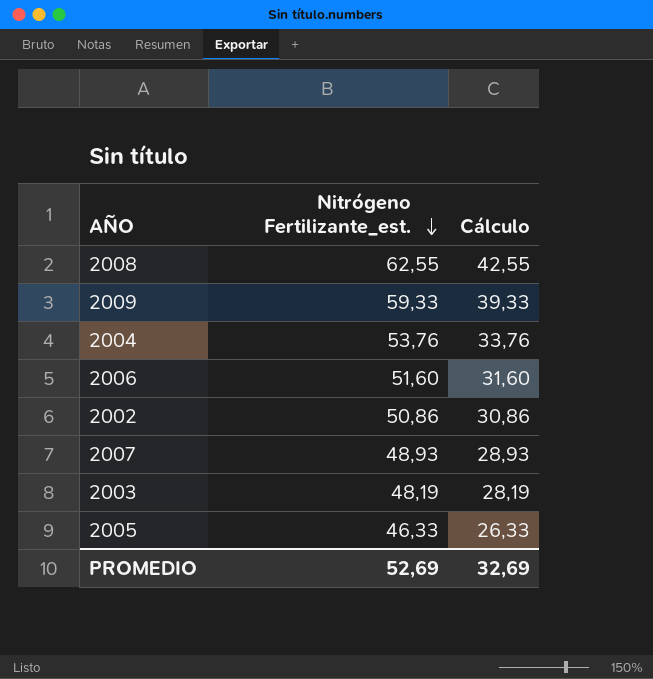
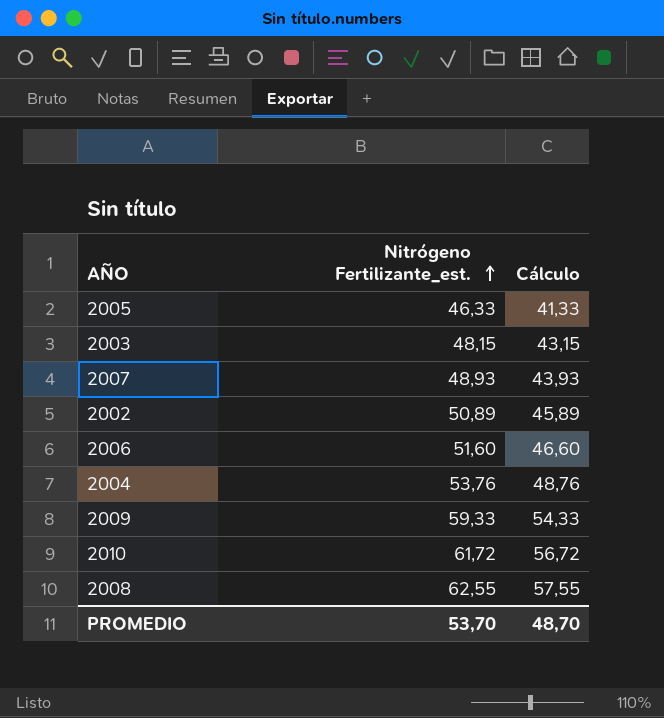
row order: Nitrógeno Fertilizante_est. descending -> Nitrógeno Fertilizante_est. ascending
column Cálculo | formula: [Nitrógeno Fertilizante_est.] - 20 -> [Nitrógeno Fertilizante_est.] - 5
2003 | Nitrógeno Fertilizante_est.: 48,19 -> 48,15
2002 | Nitrógeno Fertilizante_est.: 50,86 -> 50,89
row 2010: none -> 61,72 | 56,72
PROMEDIO | Nitrógeno Fertilizante_est.: 52,69 -> 53,70
PROMEDIO | Cálculo: 32,69 -> 48,70

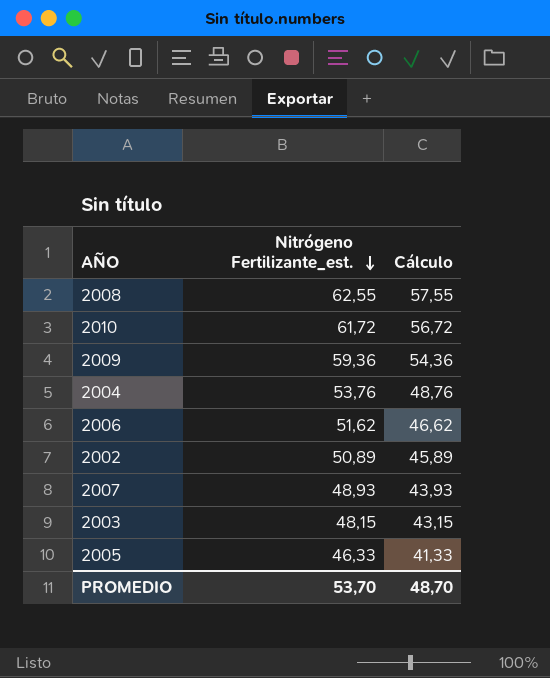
row order: Nitrógeno Fertilizante_est. ascending -> Nitrógeno Fertilizante_est. descending
2009 | Nitrógeno Fertilizante_est.: 59,33 -> 59,36
2009 | Cálculo: 54,33 -> 54,36
2006 | Nitrógeno Fertilizante_est.: 51,60 -> 51,62
2006 | Cálculo: 46,60 -> 46,62

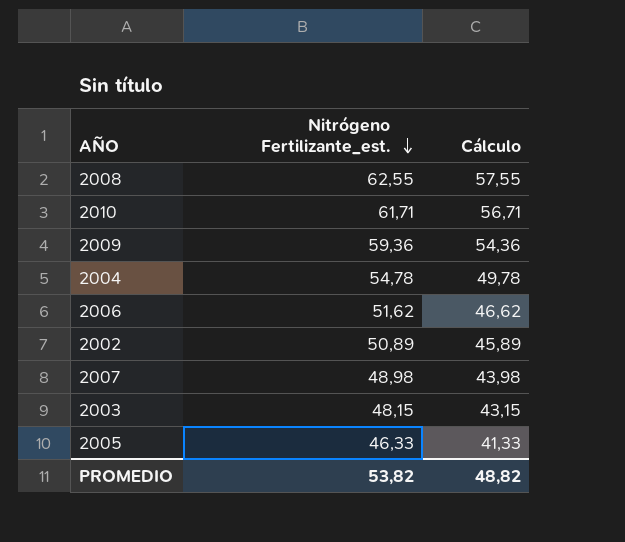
2010 | Nitrógeno Fertilizante_est.: 61,72 -> 61,71
2010 | Cálculo: 56,72 -> 56,71
2004 | Nitrógeno Fertilizante_est.: 53,76 -> 54,78
2004 | Cálculo: 48,76 -> 49,78
2007 | Nitrógeno Fertilizante_est.: 48,93 -> 48,98
2007 | Cálculo: 43,93 -> 43,98
PROMEDIO | Nitrógeno Fertilizante_est.: 53,70 -> 53,82
PROMEDIO | Cálculo: 48,70 -> 48,82

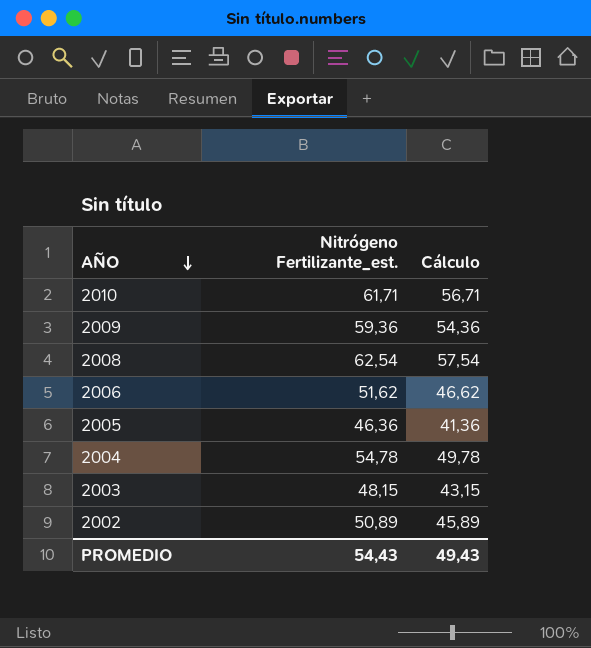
row order: Nitrógeno Fertilizante_est. descending -> AÑO descending
row 2007: 48,98 | 43,98 -> none
2008 | Nitrógeno Fertilizante_est.: 62,55 -> 62,54
2008 | Cálculo: 57,55 -> 57,54
2005 | Nitrógeno Fertilizante_est.: 46,33 -> 46,36
2005 | Cálculo: 41,33 -> 41,36
PROMEDIO | Nitrógeno Fertilizante_est.: 53,82 -> 54,43
PROMEDIO | Cálculo: 48,82 -> 49,43

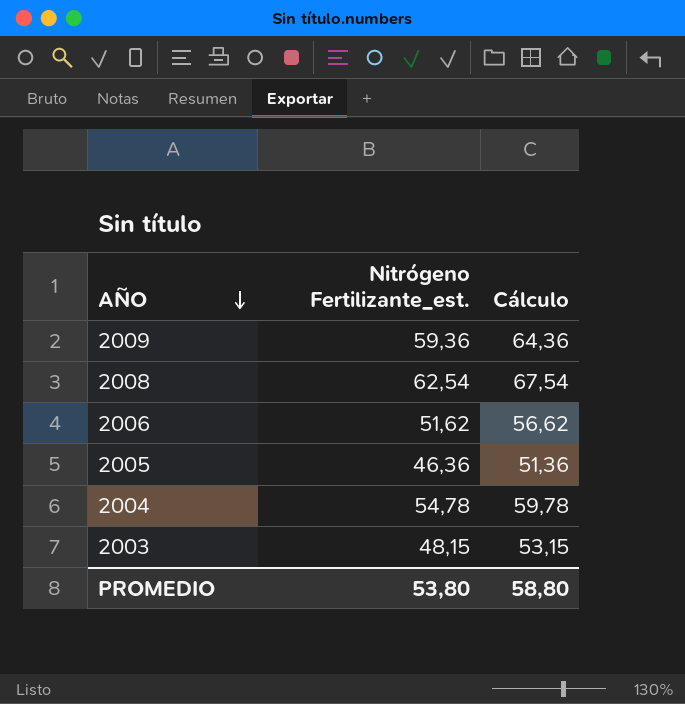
column Cálculo | formula: [Nitrógeno Fertilizante_est.] - 5 -> [Nitrógeno Fertilizante_est.] + 5
row 2010: 61,71 | 56,71 -> none
row 2002: 50,89 | 45,89 -> none
PROMEDIO | Nitrógeno Fertilizante_est.: 54,43 -> 53,80
PROMEDIO | Cálculo: 49,43 -> 58,80

